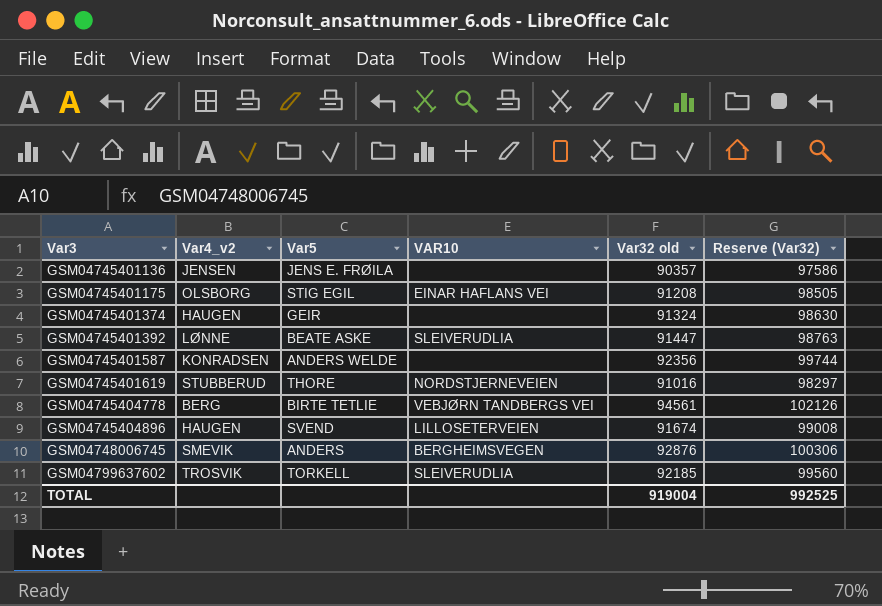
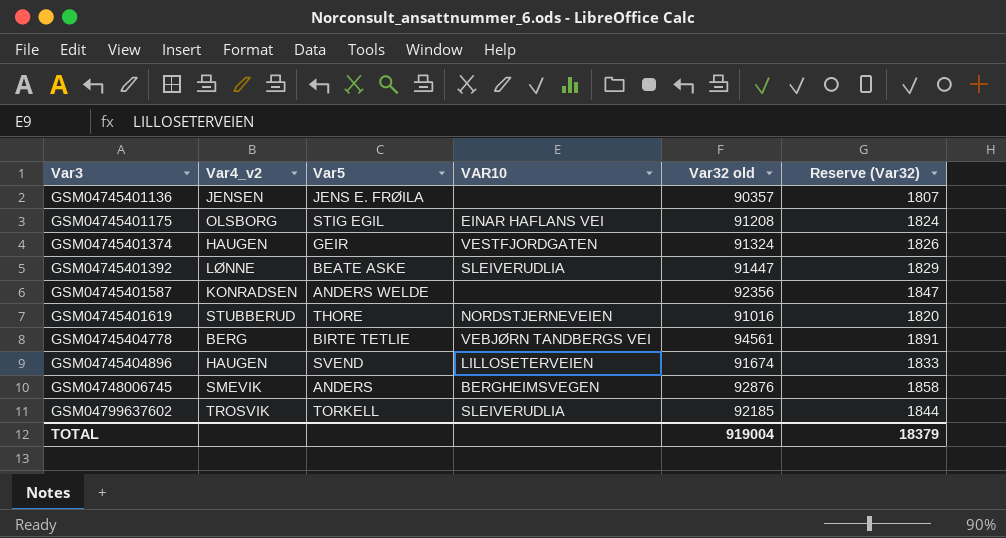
column Reserve (Var32) | formula: [Var32 old] * 1.08 -> [Var32 old] * 0.02
GSM04745401374 | VAR10: none -> VESTFJORDGATEN
TOTAL | Reserve (Var32): 992525 -> 18379

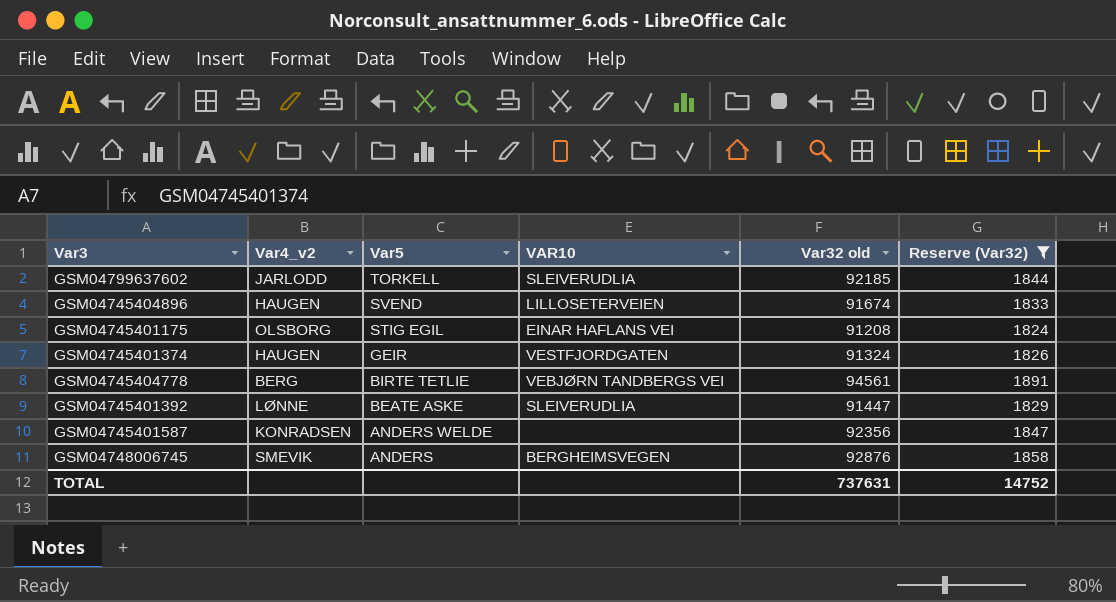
filter: none -> Reserve (Var32) >= 1824
row order: Var3 ascending -> Var5 descending
GSM04799637602 | Var4_v2: TROSVIK -> JARLODD
TOTAL | Var32 old: 919004 -> 737631
TOTAL | Reserve (Var32): 18379 -> 14752

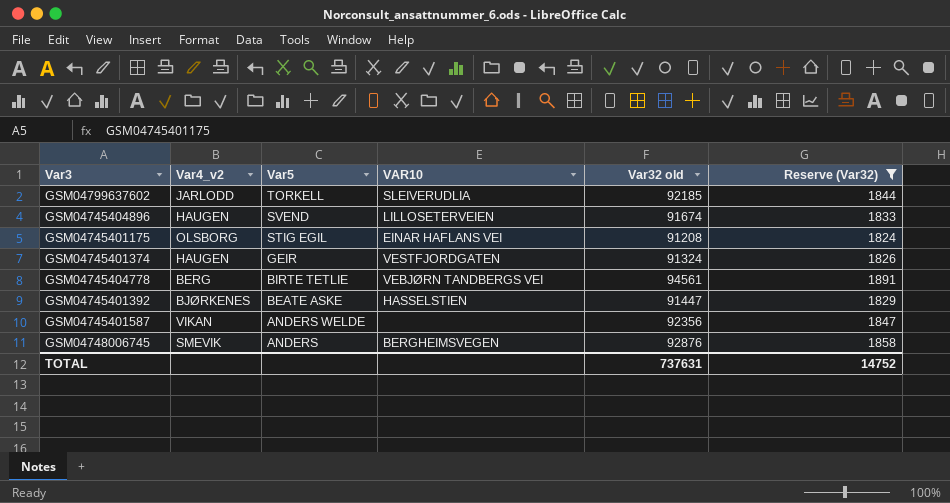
GSM04745401392 | Var4_v2: LØNNE -> BJØRKENES
GSM04745401392 | VAR10: SLEIVERUDLIA -> HASSELSTIEN
GSM04745401587 | Var4_v2: KONRADSEN -> VIKAN

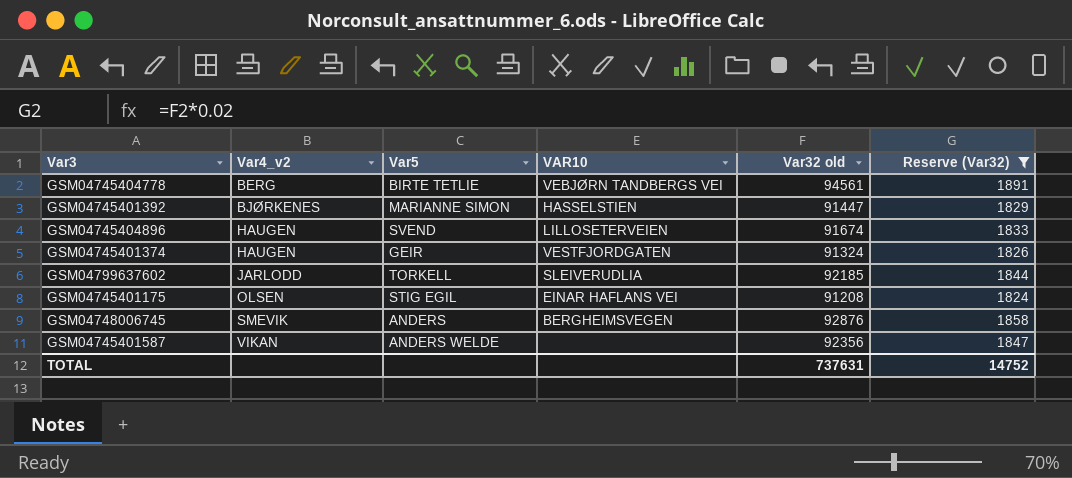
row order: Var5 descending -> Var4_v2 ascending
GSM04745401392 | Var5: BEATE ASKE -> MARIANNE SIMON
GSM04745401175 | Var4_v2: OLSBORG -> OLSEN

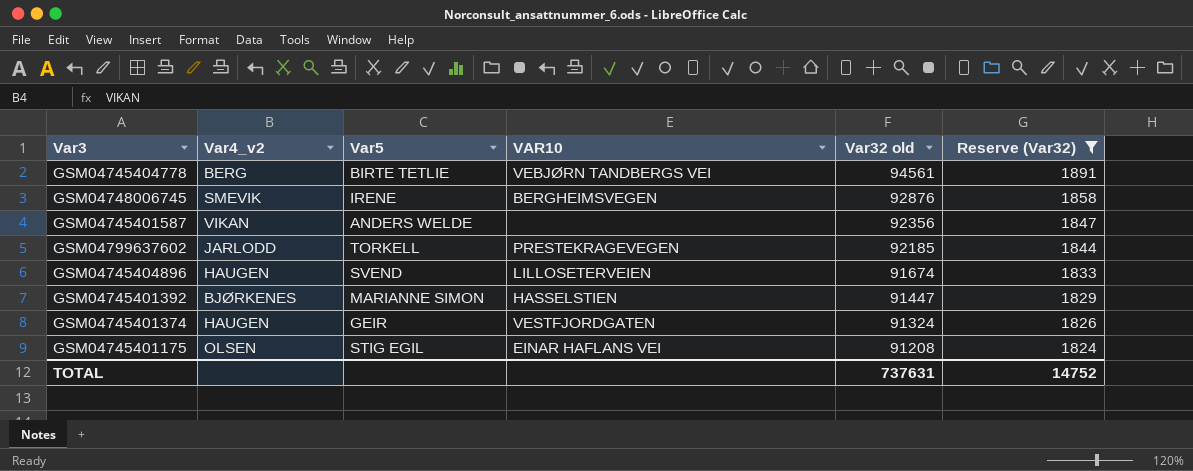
row order: Var4_v2 ascending -> Var32 old descending
GSM04748006745 | Var5: ANDERS -> IRENE
GSM04799637602 | VAR10: SLEIVERUDLIA -> PRESTEKRAGEVEGEN

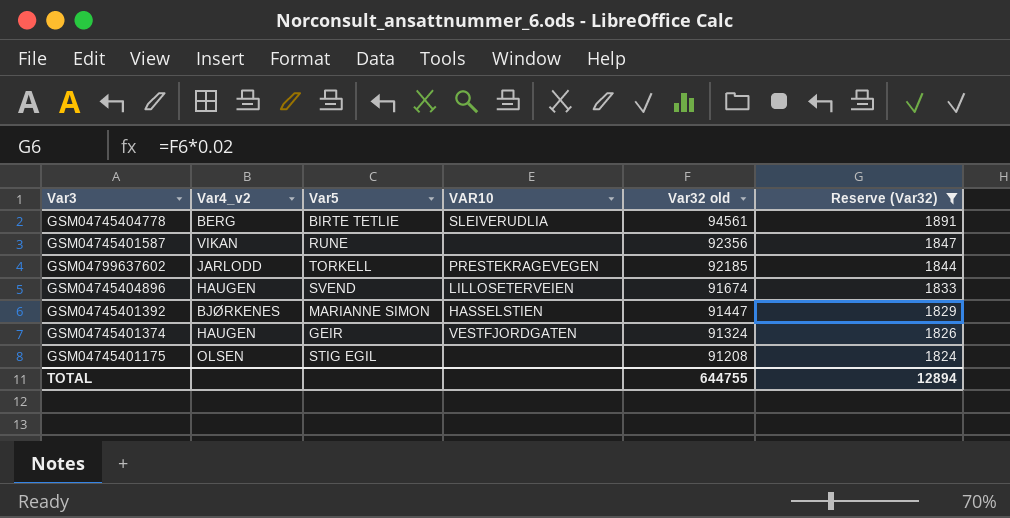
row GSM04748006745: SMEVIK | IRENE | BERGHEIMSVEGEN | 92876 | 1858 -> none
GSM04745404778 | VAR10: VEBJØRN TANDBERGS VEI -> SLEIVERUDLIA
GSM04745401587 | Var5: ANDERS WELDE -> RUNE
GSM04745401175 | VAR10: EINAR HAFLANS VEI -> none
TOTAL | Var32 old: 737631 -> 644755
TOTAL | Reserve (Var32): 14752 -> 12894

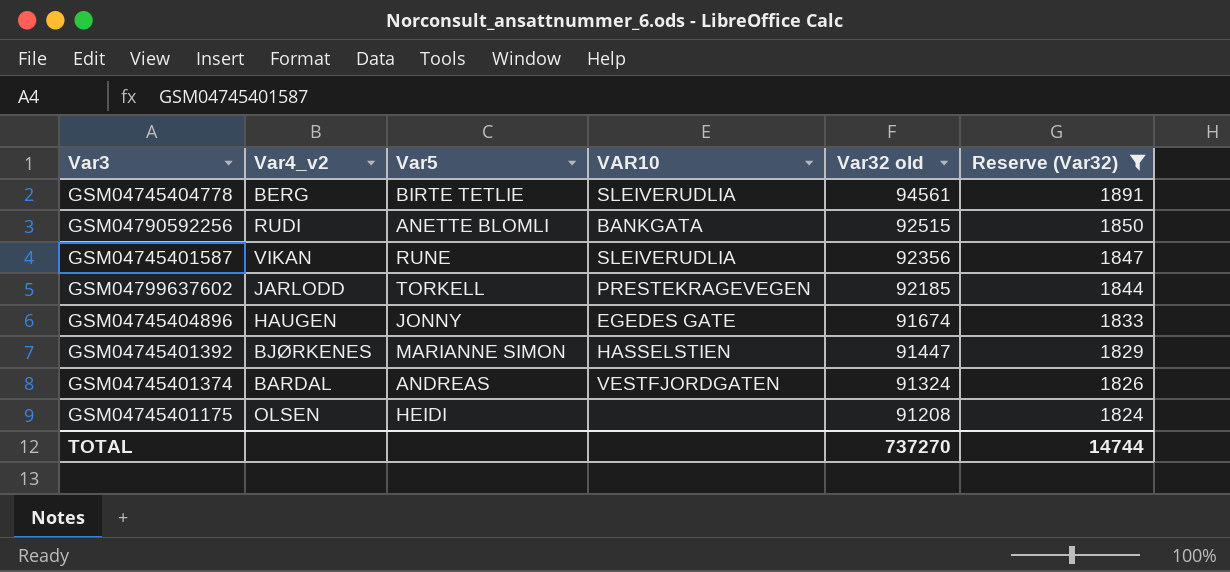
row GSM04790592256: none -> RUDI | ANETTE BLOMLI | BANKGATA | 92515 | 1850
GSM04745401587 | VAR10: none -> SLEIVERUDLIA
GSM04745404896 | Var5: SVEND -> JONNY
GSM04745404896 | VAR10: LILLOSETERVEIEN -> EGEDES GATE
GSM04745401374 | Var4_v2: HAUGEN -> BARDAL
GSM04745401374 | Var5: GEIR -> ANDREAS
GSM04745401175 | Var5: STIG EGIL -> HEIDI
TOTAL | Var32 old: 644755 -> 737270
TOTAL | Reserve (Var32): 12894 -> 14744

